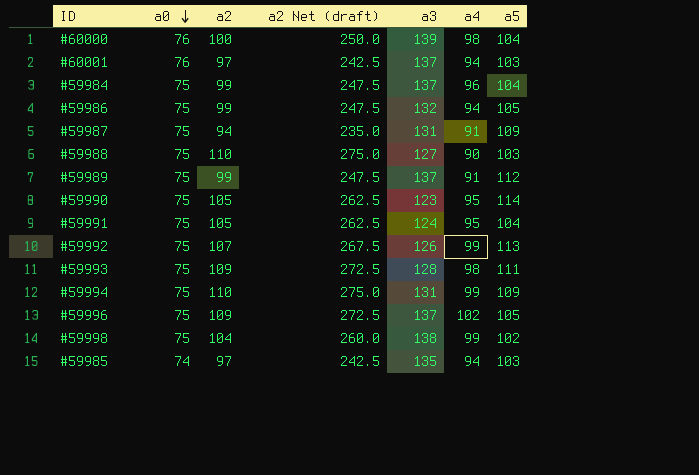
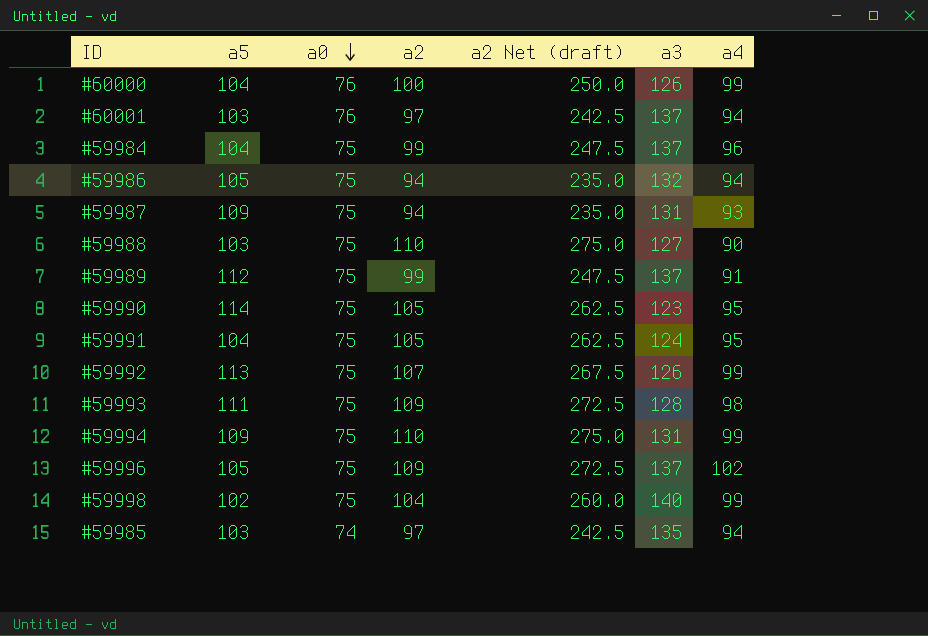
column a5 | position: 7 -> 2
#60000 | a3: 139 -> 126
#60000 | a4: 98 -> 99
#59986 | a2: 99 -> 94
#59986 | a2 Net (draft): 247.5 -> 235.0
#59987 | a4: 91 -> 93
#59998 | a3: 138 -> 140

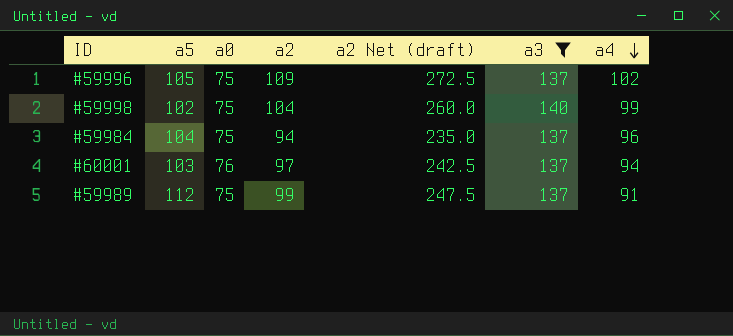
filter: none -> a3 >= 137
row order: a0 descending -> a4 descending
#59984 | a2: 99 -> 94
#59984 | a2 Net (draft): 247.5 -> 235.0

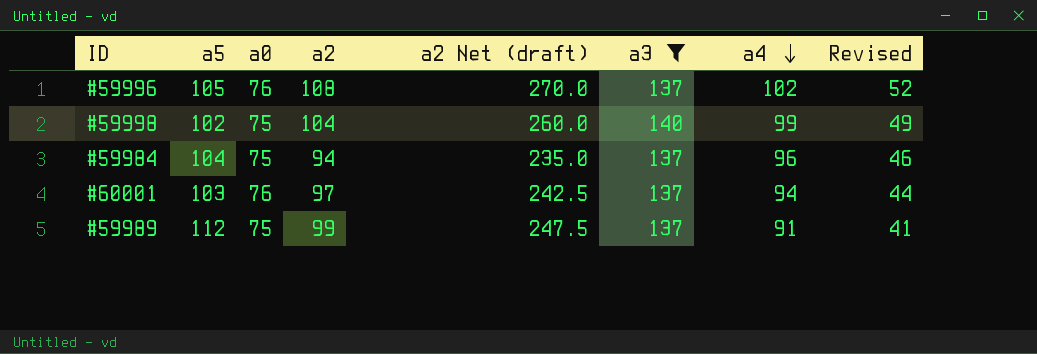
column Revised | formula: none -> [a4] - 50
#59996 | a0: 75 -> 76
#59996 | a2: 109 -> 108
#59996 | a2 Net (draft): 272.5 -> 270.0

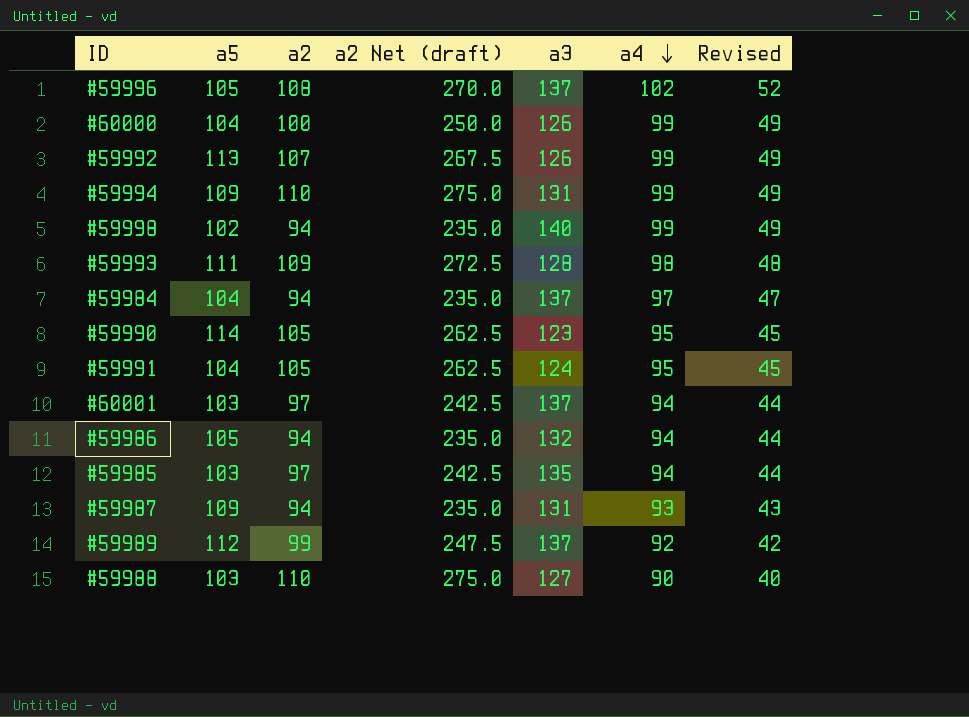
filter: a3 >= 137 -> none
column a0 | position: 3 -> none
#59998 | a2: 104 -> 94
#59998 | a2 Net (draft): 260.0 -> 235.0
#59984 | a4: 96 -> 97
#59984 | Revised: 46 -> 47
#59989 | a4: 91 -> 92
#59989 | Revised: 41 -> 42

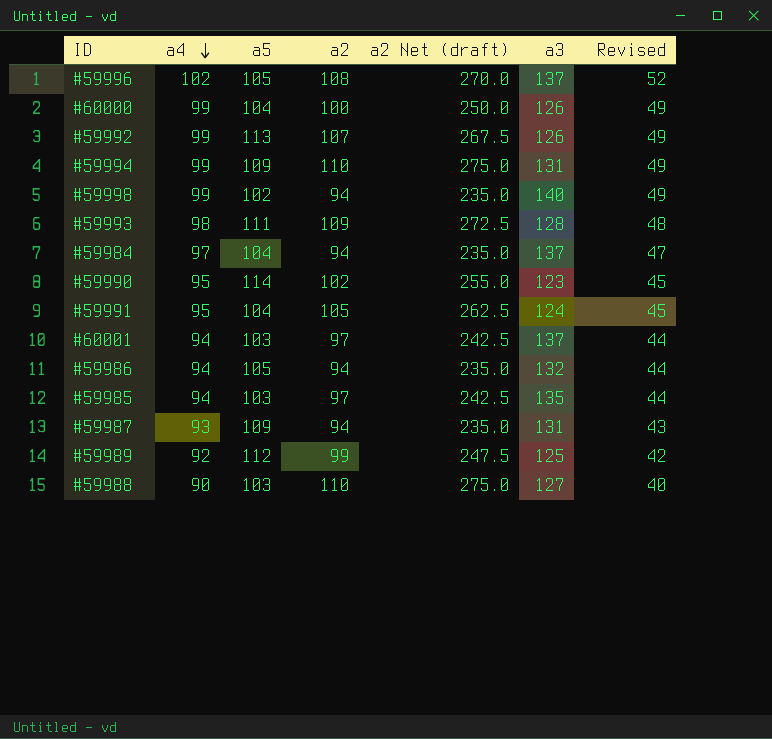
column a4 | position: 6 -> 2
#59990 | a2: 105 -> 102
#59990 | a2 Net (draft): 262.5 -> 255.0
#59989 | a3: 137 -> 125

